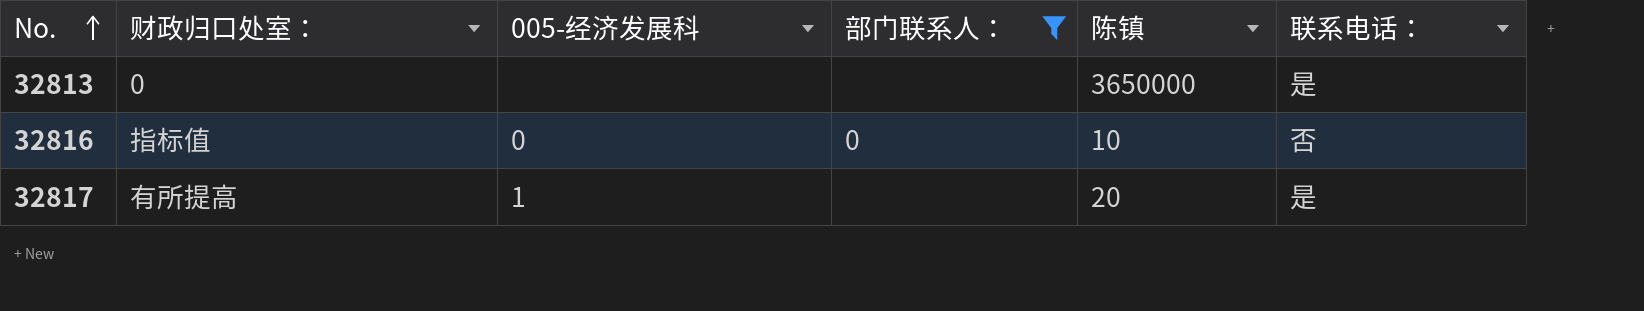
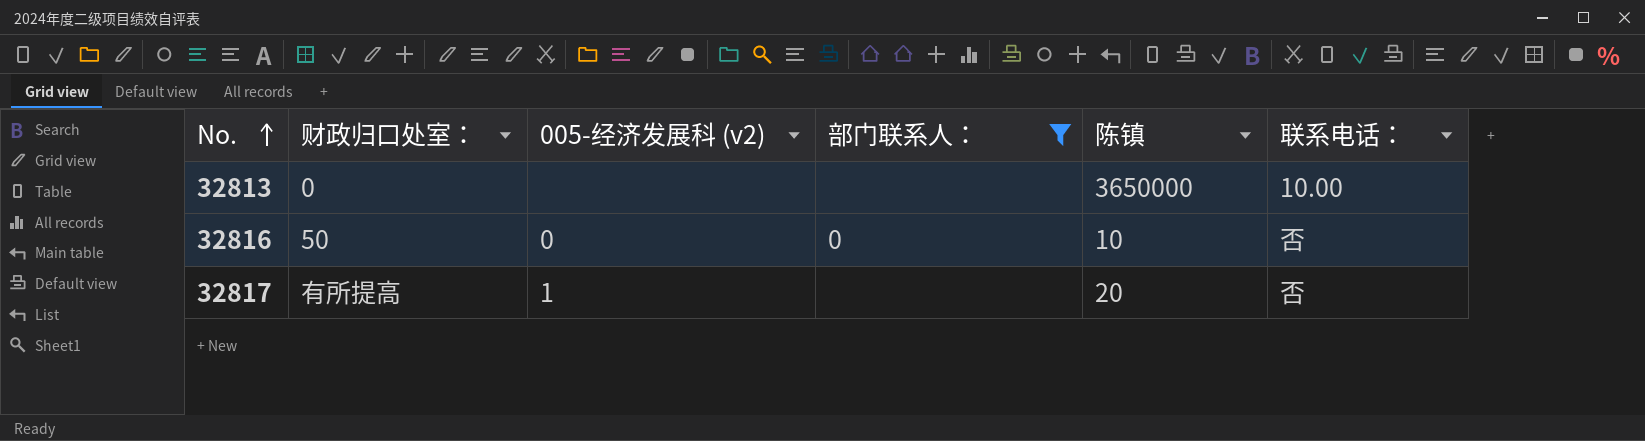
column name: 005-经济发展科 -> 005-经济发展科 (v2)
32813 | 联系电话：: 是 -> 10.00
32816 | 财政归口处室：: 指标值 -> 50
32817 | 联系电话：: 是 -> 否

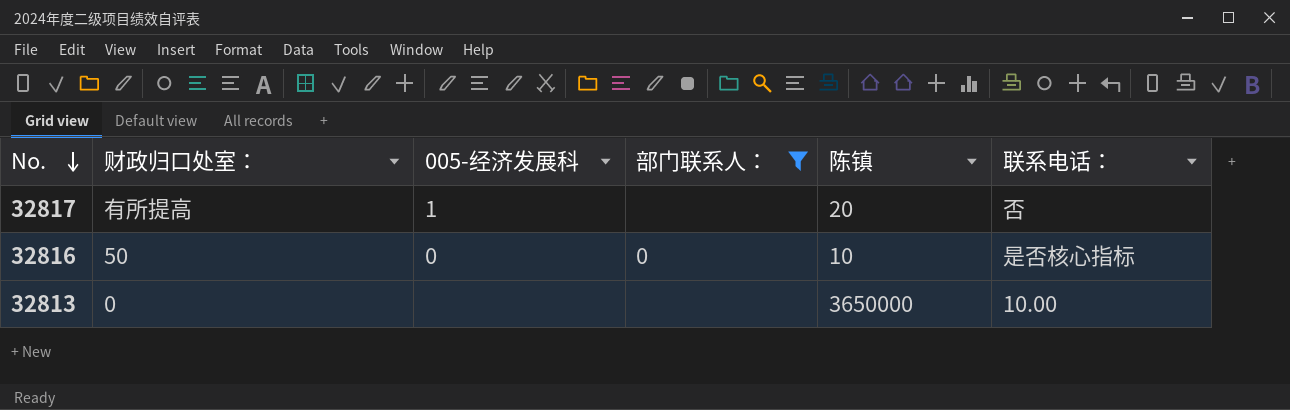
row order: No. ascending -> No. descending
column name: 005-经济发展科 (v2) -> 005-经济发展科
32816 | 联系电话：: 否 -> 是否核心指标

